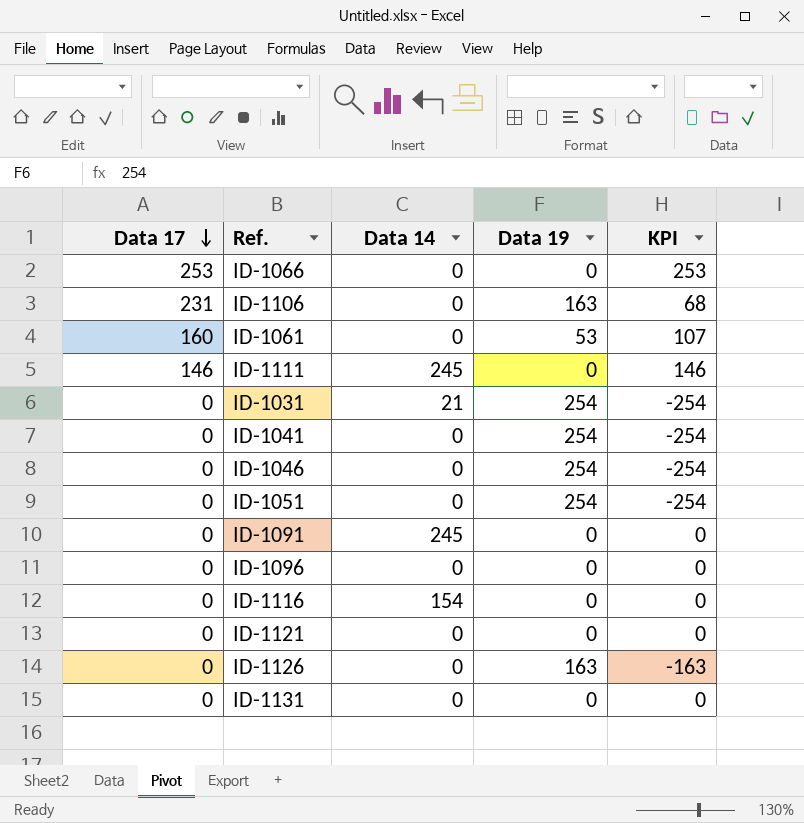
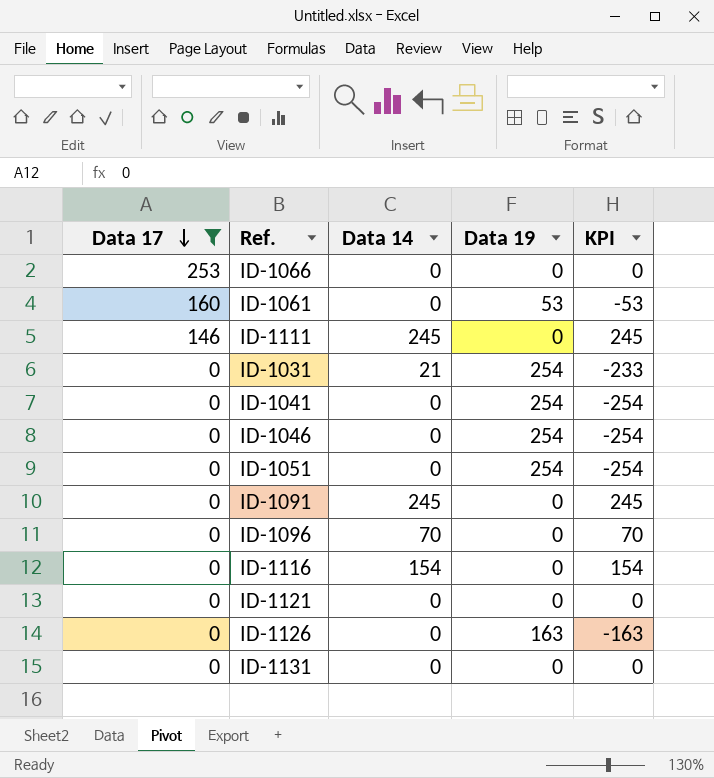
filter: none -> Data 17 != 231
column KPI | formula: [Data 17] - [Data 19] -> [Data 14] - [Data 19]
ID-1096 | Data 14: 0 -> 70

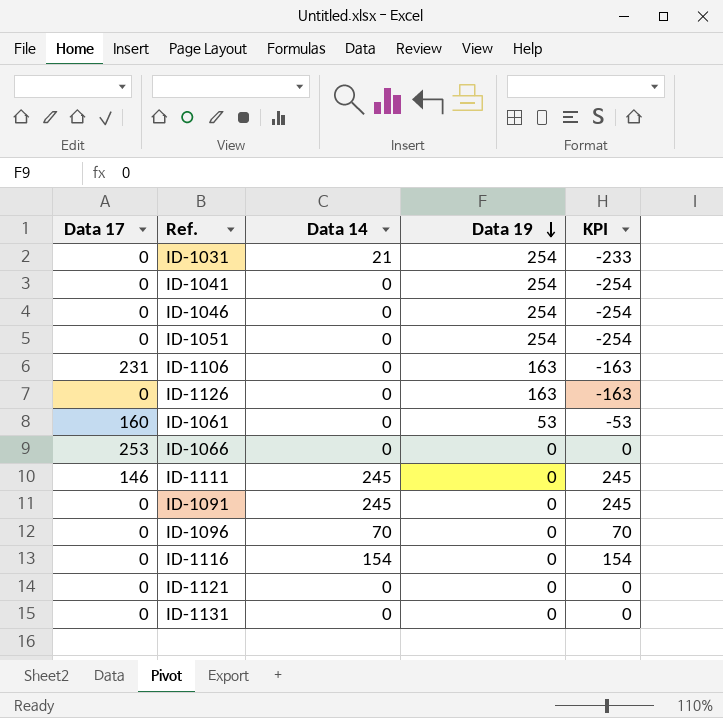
filter: Data 17 != 231 -> none
row order: Data 17 descending -> Data 19 descending

